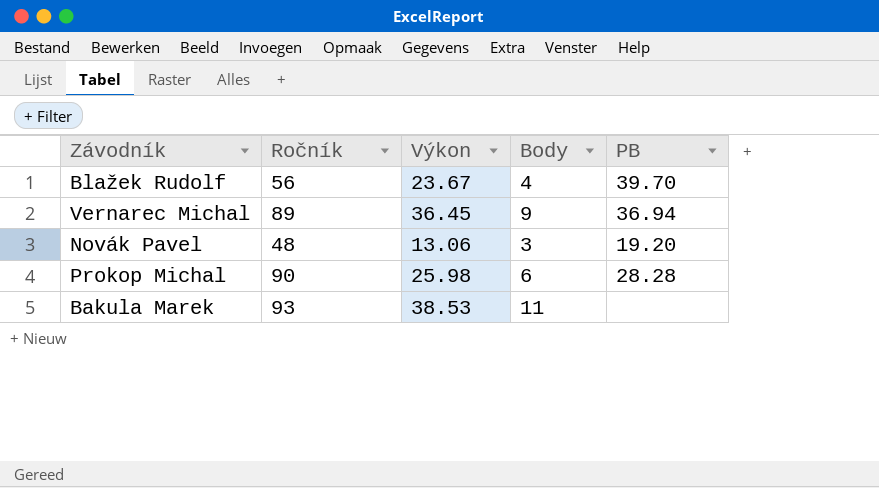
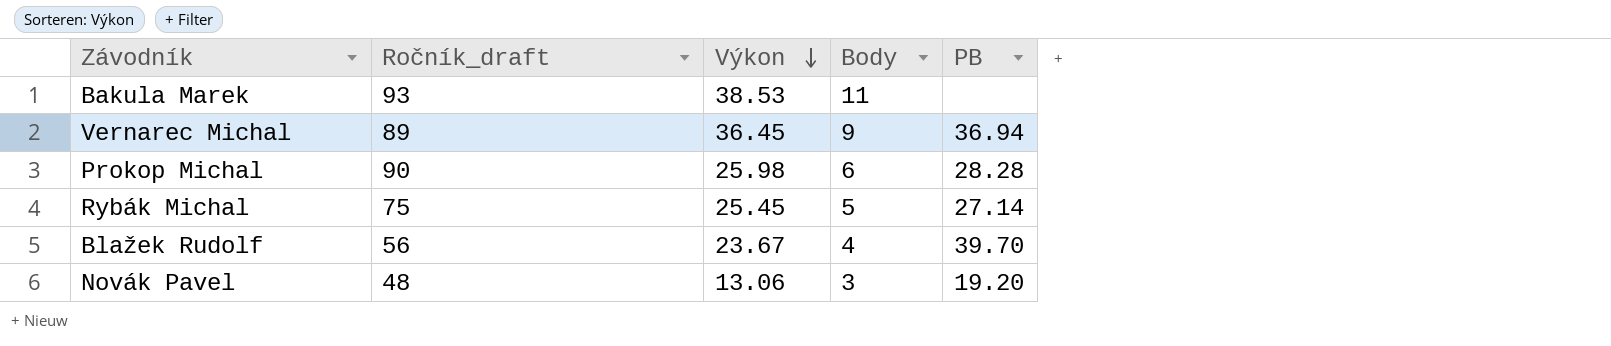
row order: none -> Výkon descending
column name: Ročník -> Ročník_draft
row Rybák Michal: none -> 75 | 25.45 | 5 | 27.14

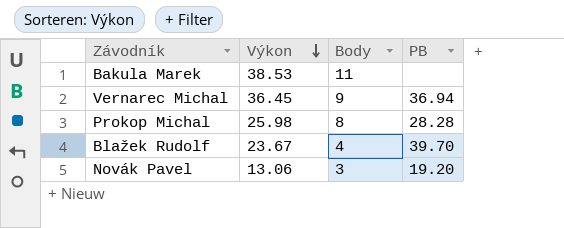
column Ročník_draft | position: 2 -> none
row Rybák Michal: 75 | 25.45 | 5 | 27.14 -> none
Prokop Michal | Body: 6 -> 8

